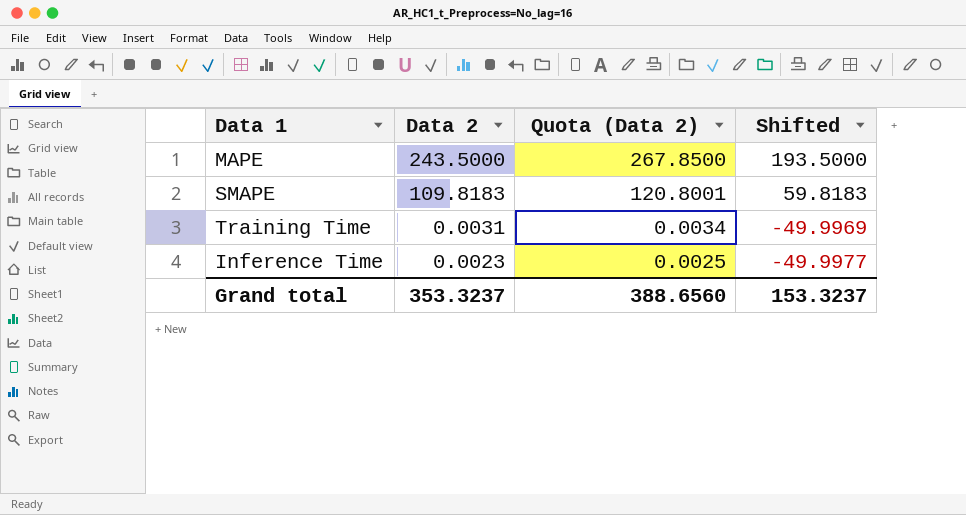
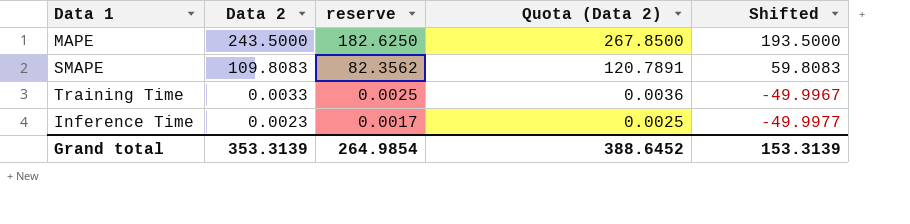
column reserve | formula: none -> [Data 2] * 0.75
SMAPE | Data 2: 109.8183 -> 109.8083
SMAPE | Quota (Data 2): 120.8001 -> 120.7891
SMAPE | Shifted: 59.8183 -> 59.8083
Training Time | Data 2: 0.0031 -> 0.0033
Training Time | Quota (Data 2): 0.0034 -> 0.0036
Training Time | Shifted: -49.9969 -> -49.9967
Grand total | Data 2: 353.3237 -> 353.3139
Grand total | Quota (Data 2): 388.6560 -> 388.6452
Grand total | Shifted: 153.3237 -> 153.3139

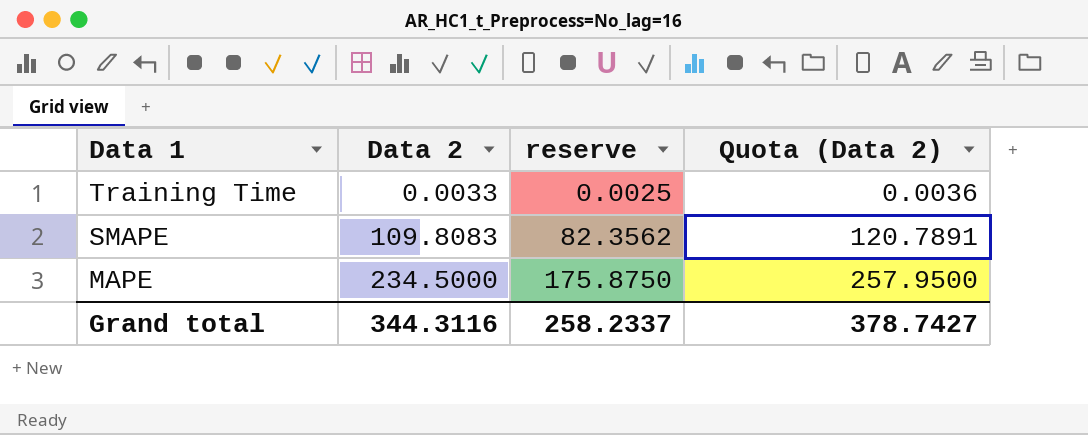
row order: Data 2 descending -> Data 1 descending
column Shifted | formula: [Data 2] - 50 -> none
row Inference Time: 0.0023 | 0.0017 | 0.0025 | -49.9977 -> none
MAPE | Data 2: 243.5000 -> 234.5000
MAPE | reserve: 182.6250 -> 175.8750
MAPE | Quota (Data 2): 267.8500 -> 257.9500
Grand total | Data 2: 353.3139 -> 344.3116
Grand total | reserve: 264.9854 -> 258.2337
Grand total | Quota (Data 2): 388.6452 -> 378.7427

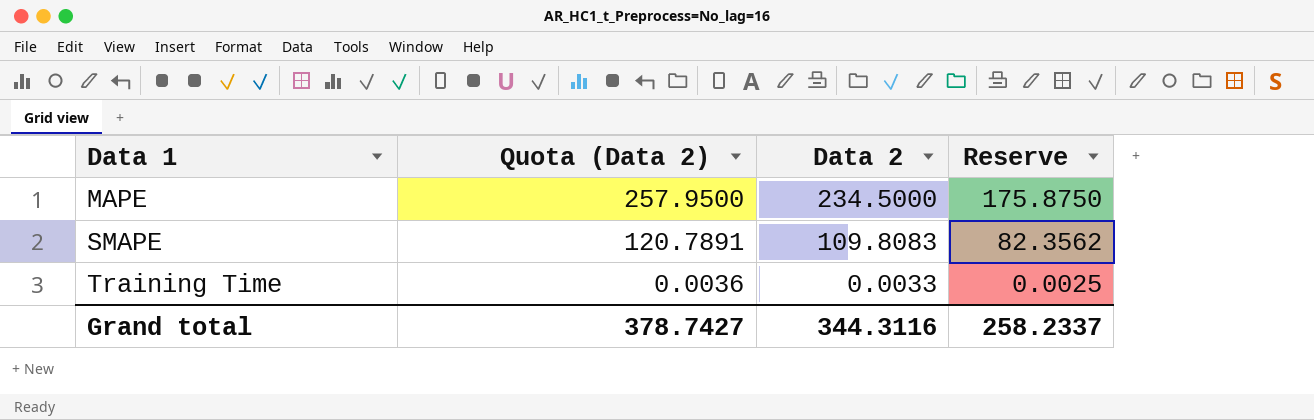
row order: Data 1 descending -> Data 1 ascending
column Quota (Data 2) | position: 4 -> 2
column name: reserve -> Reserve

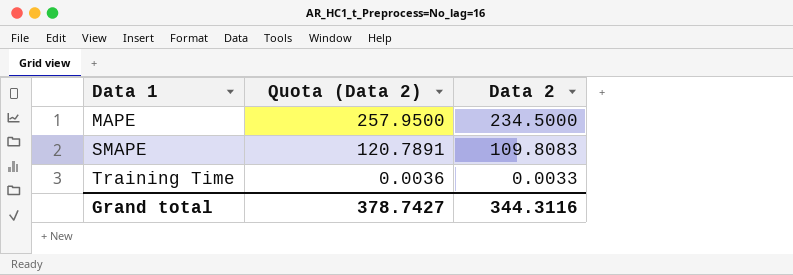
column Reserve | formula: [Data 2] * 0.75 -> none

